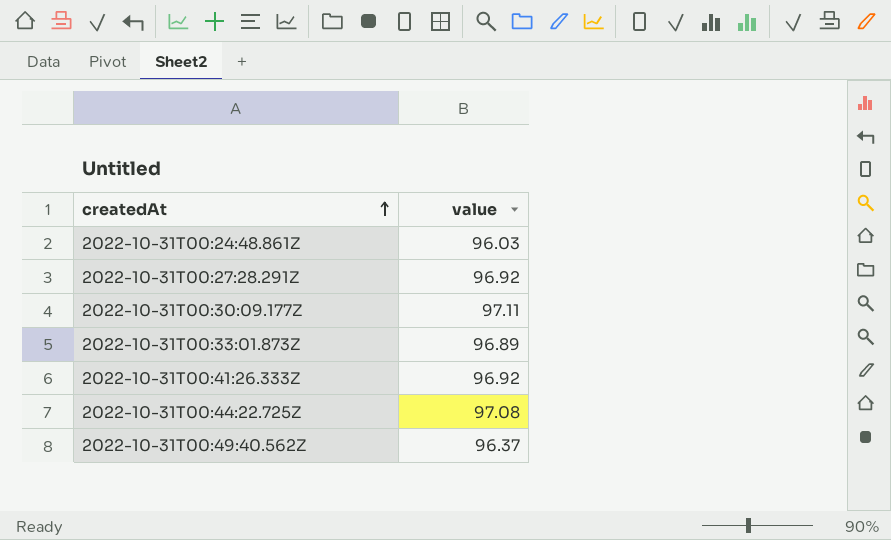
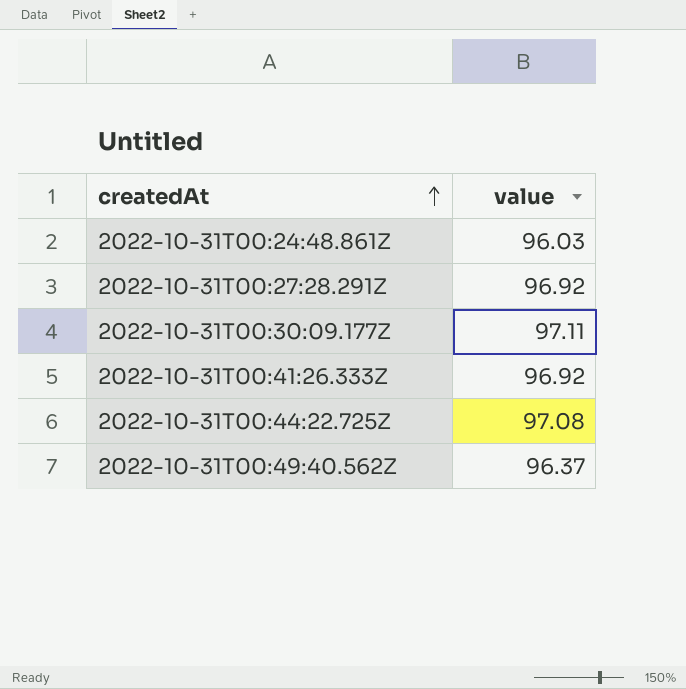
row 2022-10-31T00:33:01.873Z: 96.89 -> none

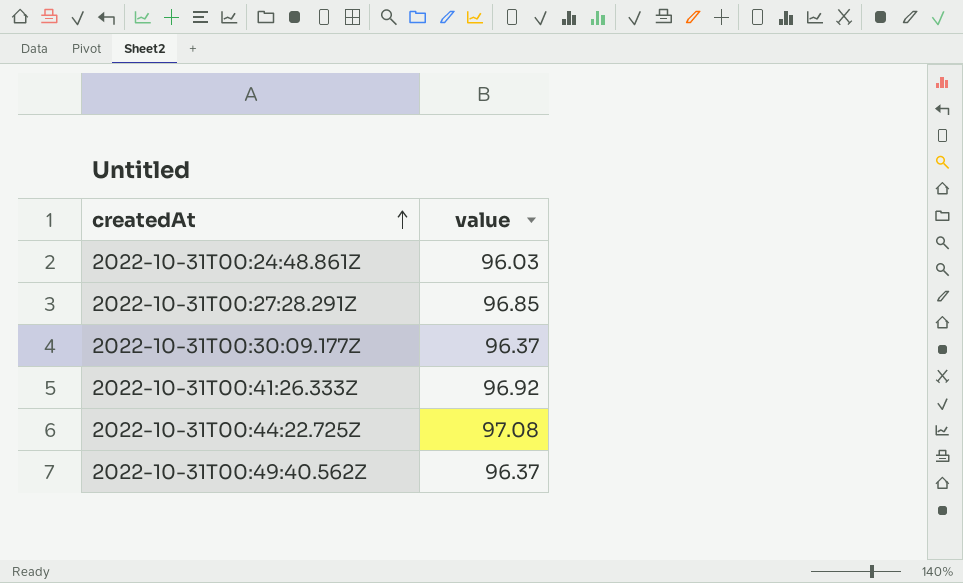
2022-10-31T00:27:28.291Z | value: 96.92 -> 96.85
2022-10-31T00:30:09.177Z | value: 97.11 -> 96.37

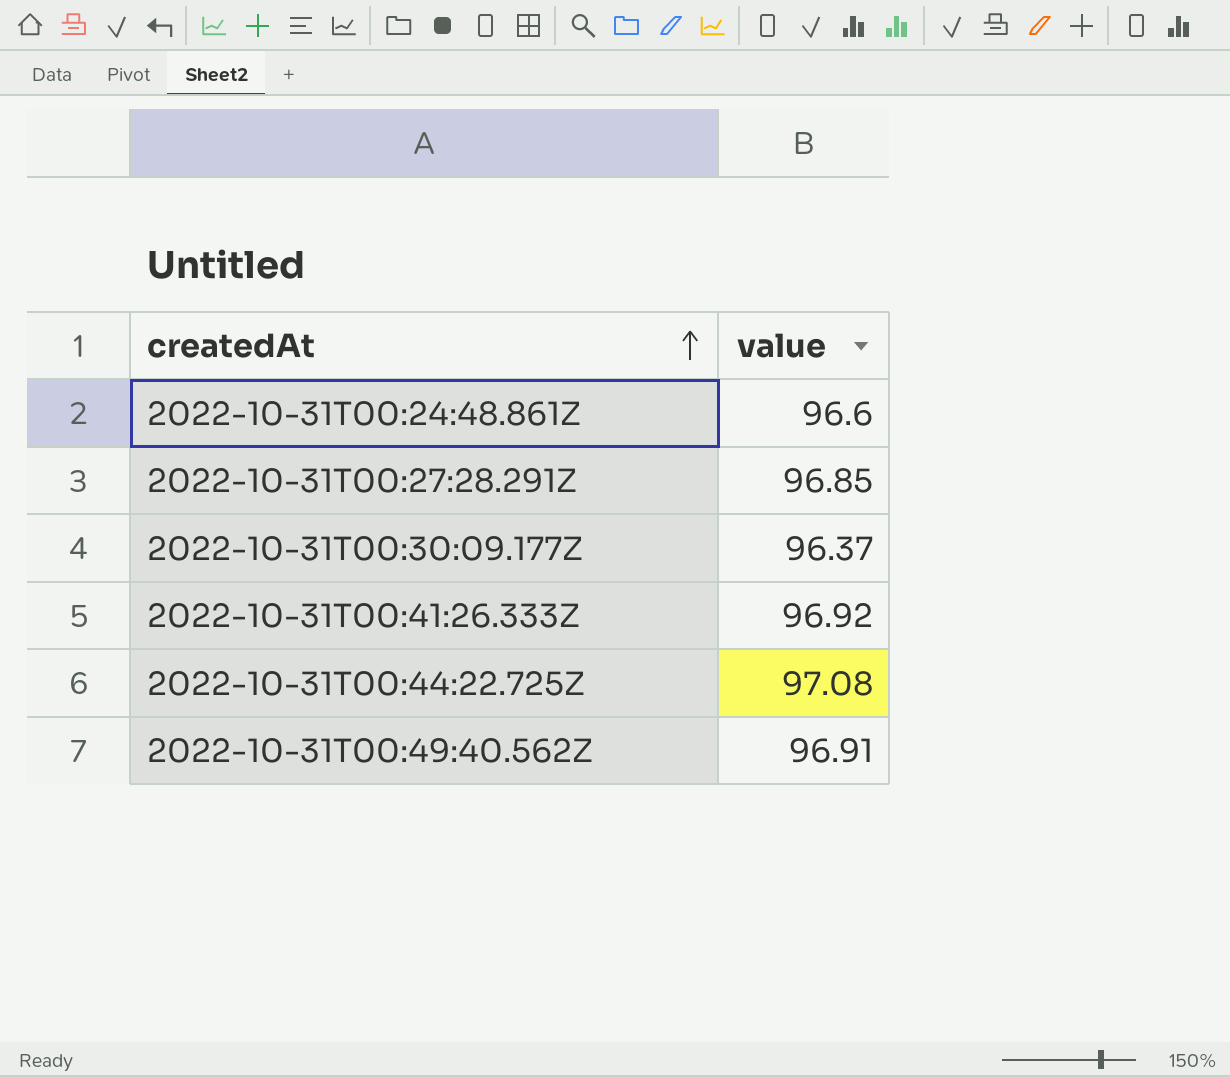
2022-10-31T00:24:48.861Z | value: 96.03 -> 96.6
2022-10-31T00:49:40.562Z | value: 96.37 -> 96.91

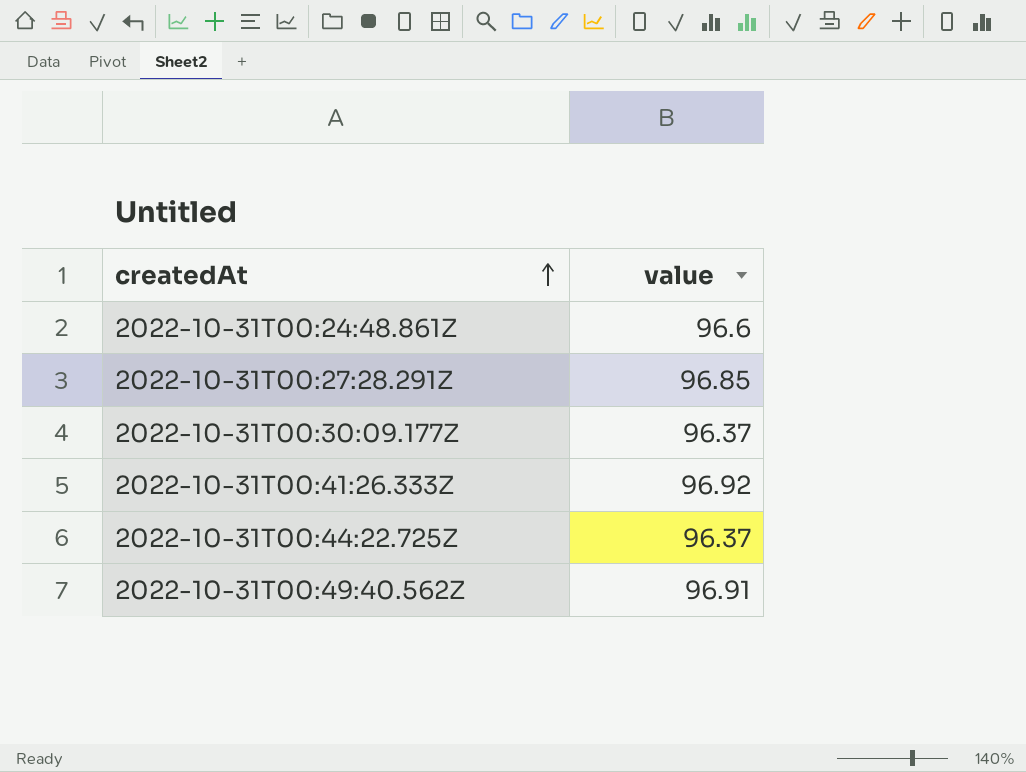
2022-10-31T00:44:22.725Z | value: 97.08 -> 96.37

